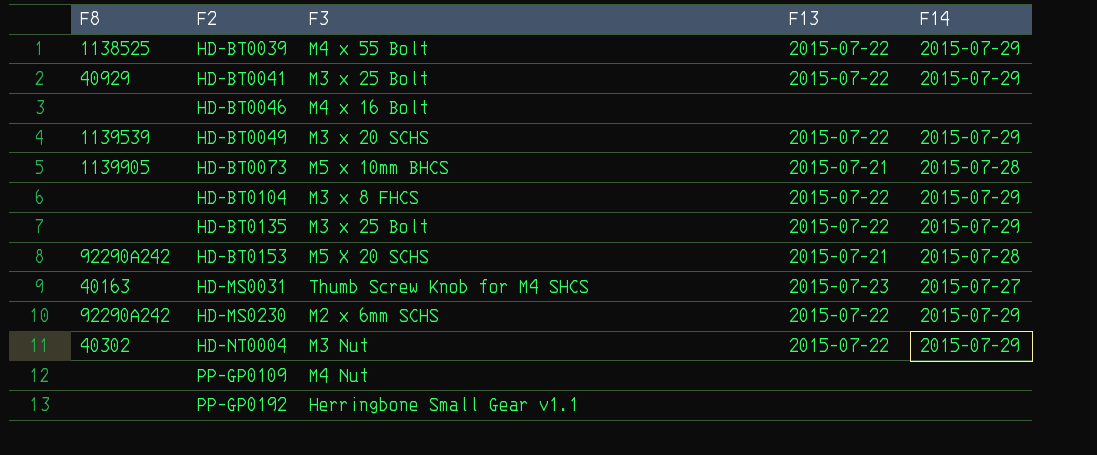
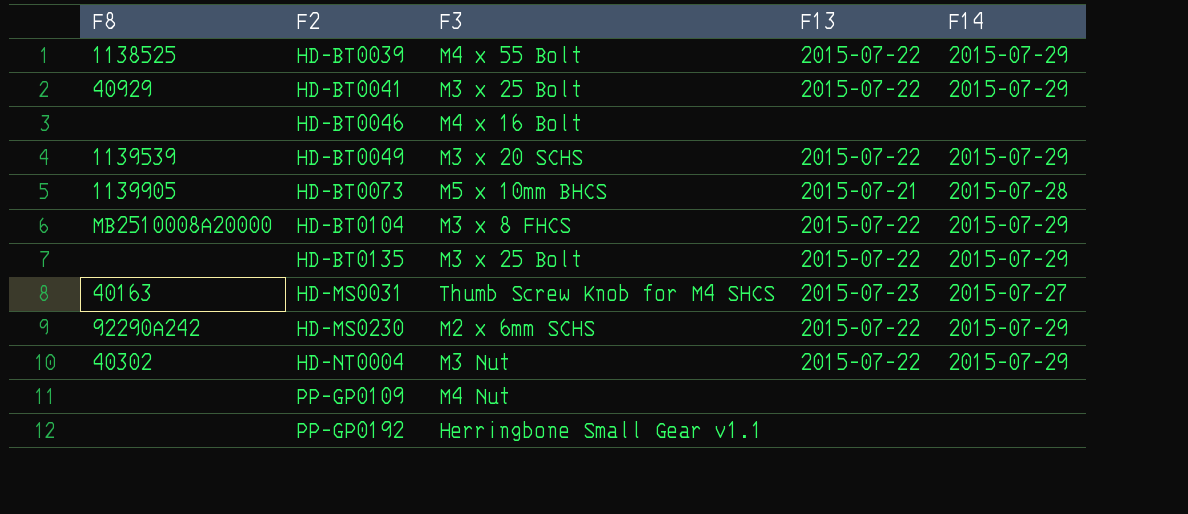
row HD-BT0153: 92290A242 | M5 X 20 SCHS | 2015-07-21 | 2015-07-28 -> none
HD-BT0104 | F8: none -> MB2510008A20000

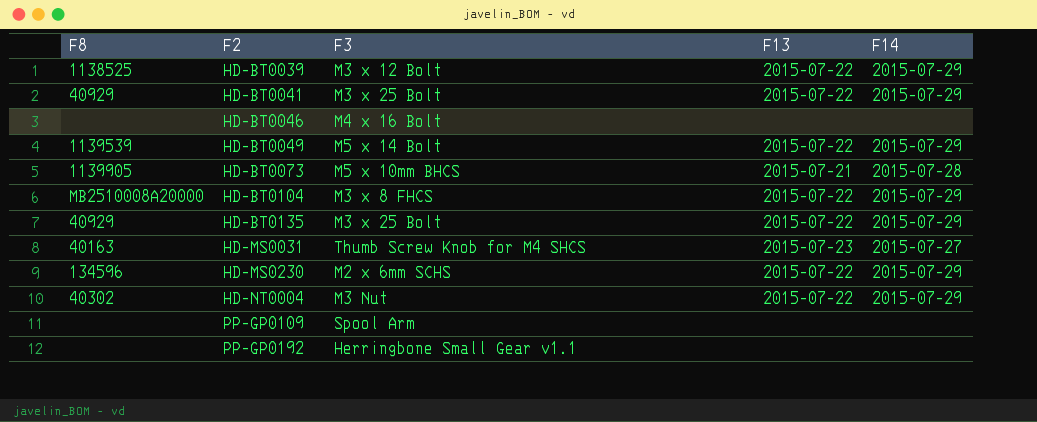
HD-BT0039 | F3: M4 x 55 Bolt -> M3 x 12 Bolt
HD-BT0049 | F3: M3 x 20 SCHS -> M5 x 14 Bolt
HD-BT0135 | F8: none -> 40929
HD-MS0230 | F8: 92290A242 -> 134596
PP-GP0109 | F3: M4 Nut -> Spool Arm

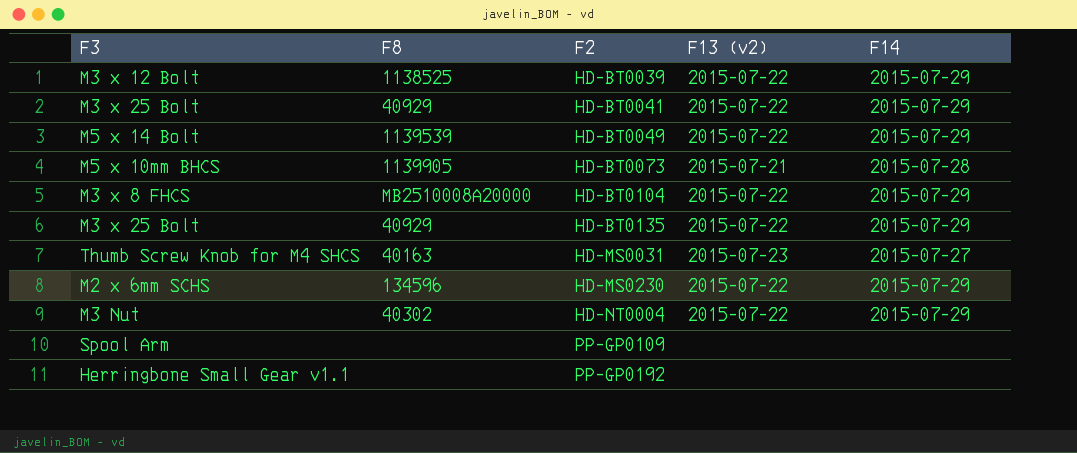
column F3 | position: 3 -> 1
column name: F13 -> F13 (v2)
row HD-BT0046: none | M4 x 16 Bolt | none | none -> none

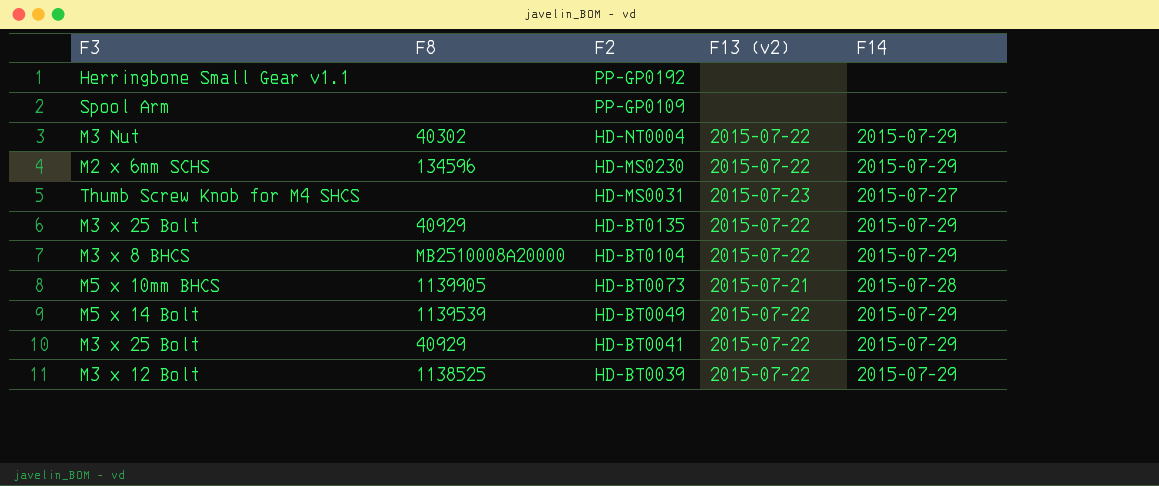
row order: F2 ascending -> F2 descending
HD-MS0031 | F8: 40163 -> none
HD-BT0104 | F3: M3 x 8 FHCS -> M3 x 8 BHCS

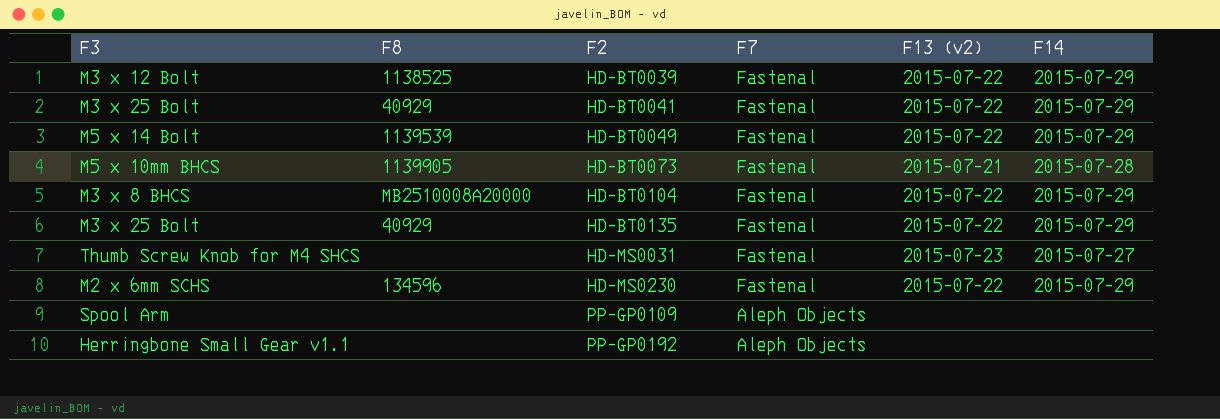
row order: F2 descending -> F2 ascending
column F7 | position: none -> 4
row HD-NT0004: M3 Nut | 40302 | 2015-07-22 | 2015-07-29 -> none

